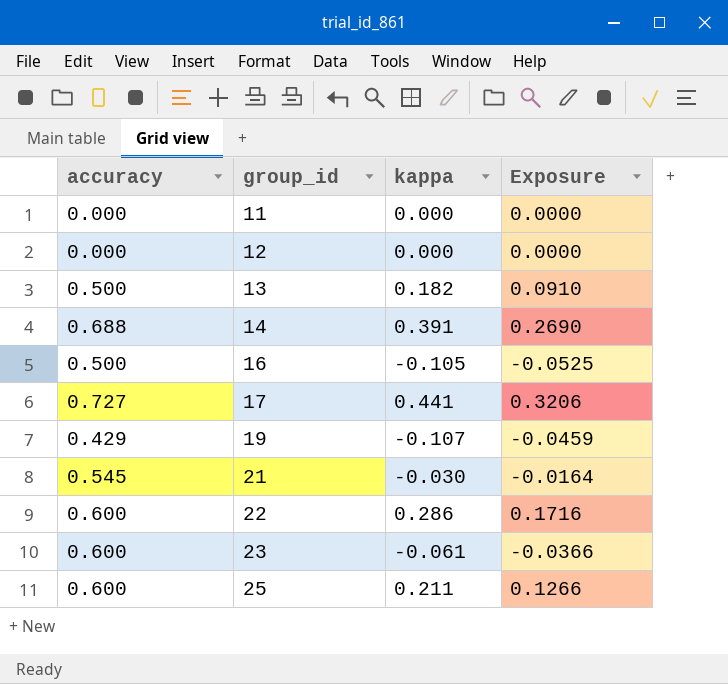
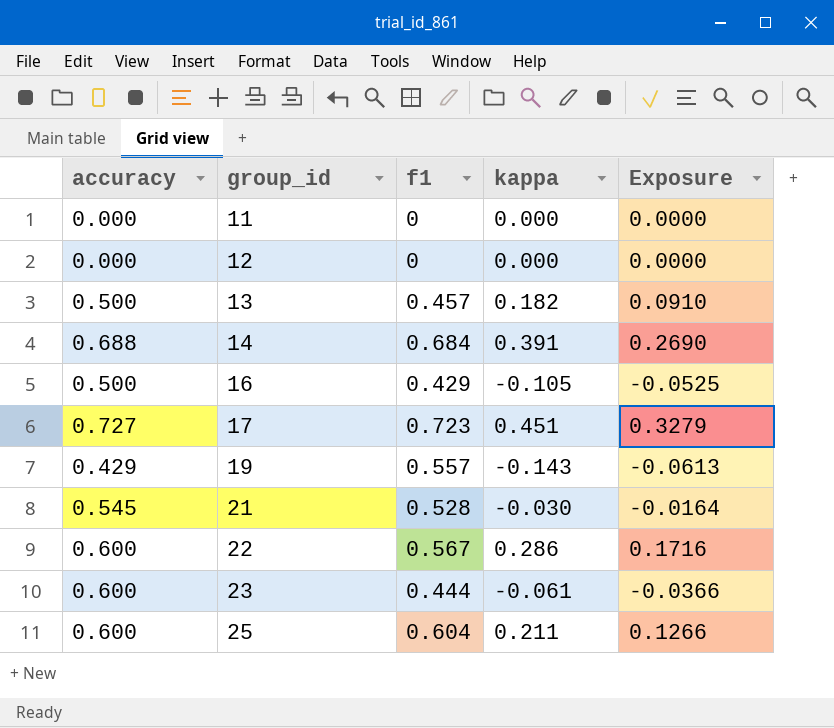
column f1 | position: none -> 3
17 | kappa: 0.441 -> 0.451
17 | Exposure: 0.3206 -> 0.3279
19 | kappa: -0.107 -> -0.143
19 | Exposure: -0.0459 -> -0.0613

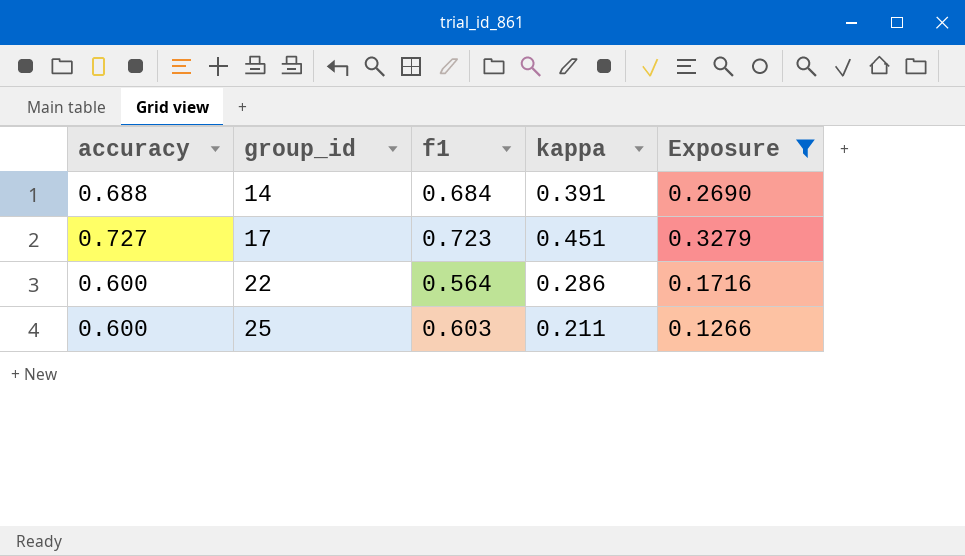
filter: none -> Exposure >= 0.1266
22 | f1: 0.567 -> 0.564
25 | f1: 0.604 -> 0.603

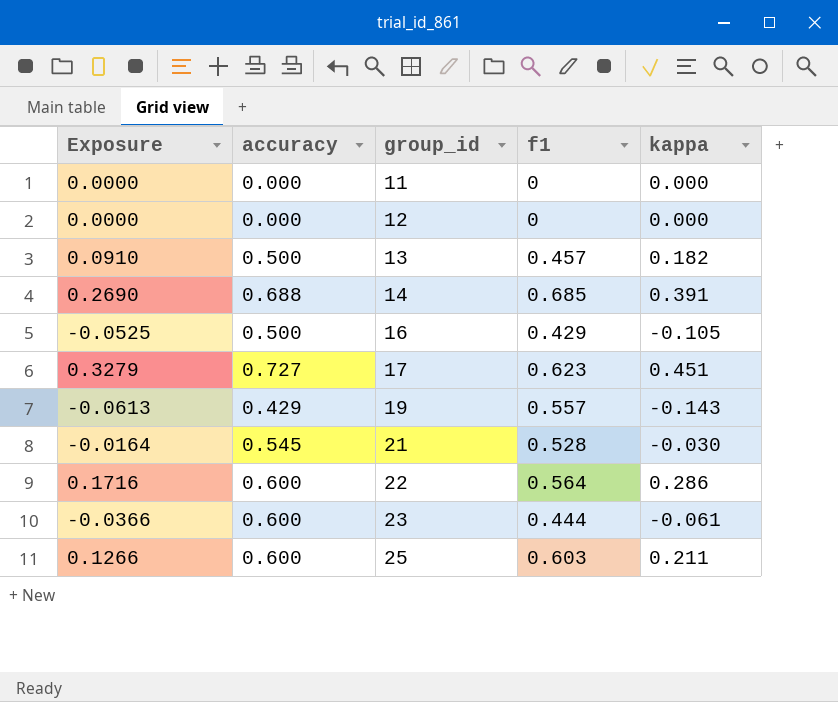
filter: Exposure >= 0.1266 -> none
column Exposure | position: 5 -> 1
14 | f1: 0.684 -> 0.685
17 | f1: 0.723 -> 0.623

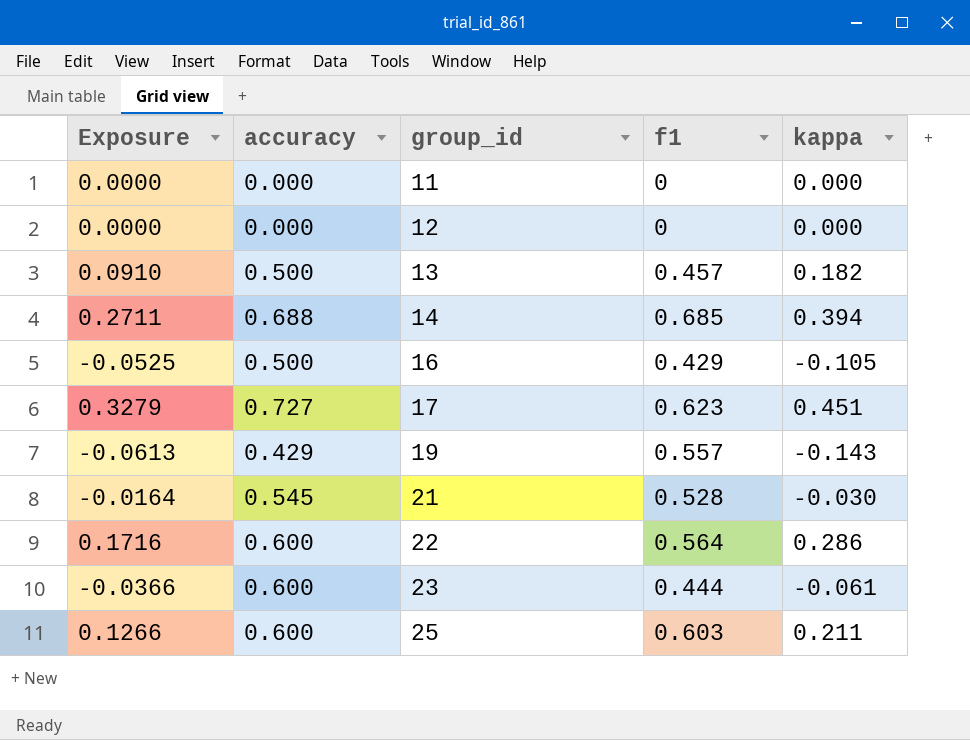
14 | Exposure: 0.2690 -> 0.2711
14 | kappa: 0.391 -> 0.394

